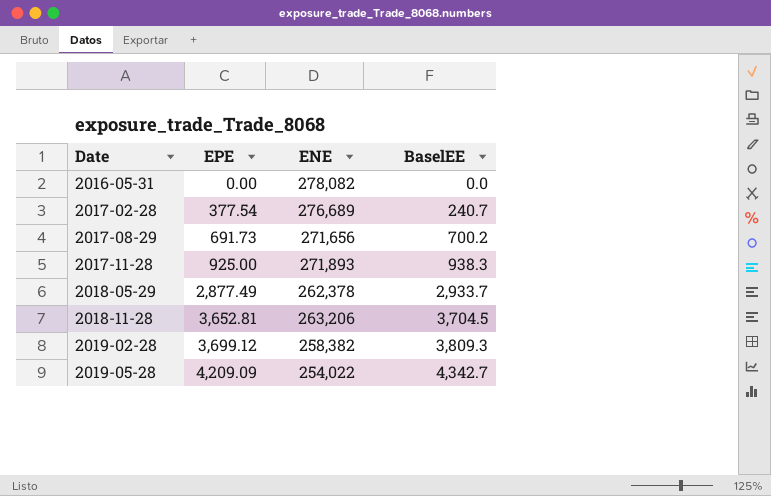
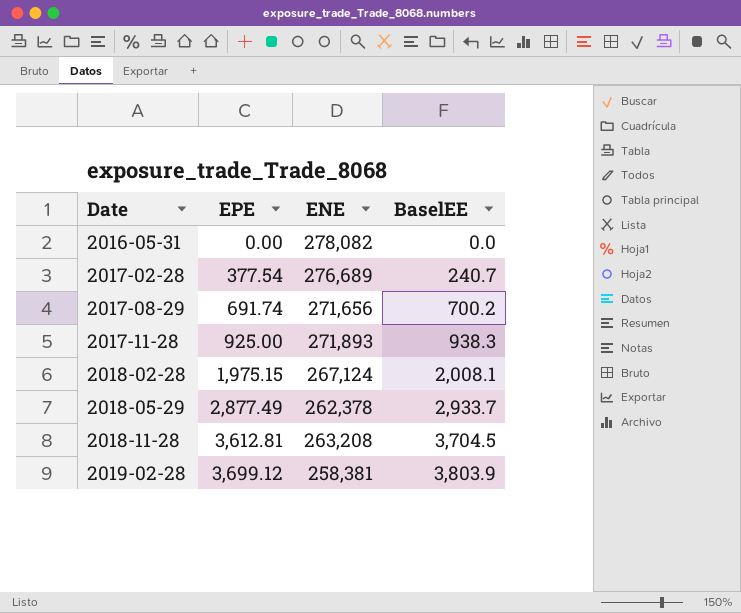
row 2019-05-28: 4,209.09 | 254,022 | 4,342.7 -> none
2017-08-29 | EPE: 691.73 -> 691.74
row 2018-02-28: none -> 1,975.15 | 267,124 | 2,008.1
2018-11-28 | EPE: 3,652.81 -> 3,612.81
2018-11-28 | ENE: 263,206 -> 263,208
2019-02-28 | ENE: 258,382 -> 258,381
2019-02-28 | BaselEE: 3,809.3 -> 3,803.9

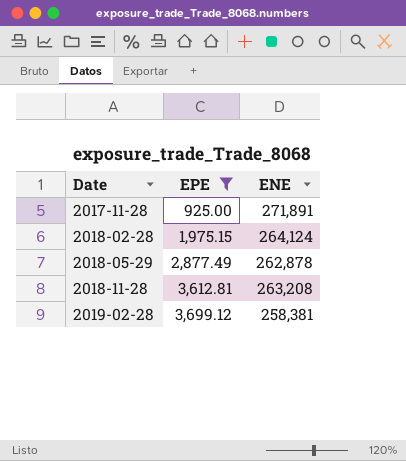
filter: none -> EPE >= 925.00
column BaselEE | position: 4 -> none
2017-11-28 | ENE: 271,893 -> 271,891
2018-02-28 | ENE: 267,124 -> 264,124
2018-05-29 | ENE: 262,378 -> 262,878

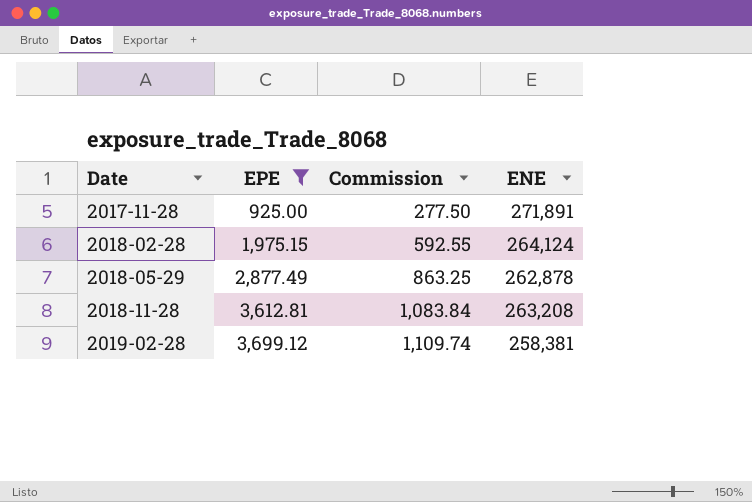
column Commission | formula: none -> [EPE] * 0.3

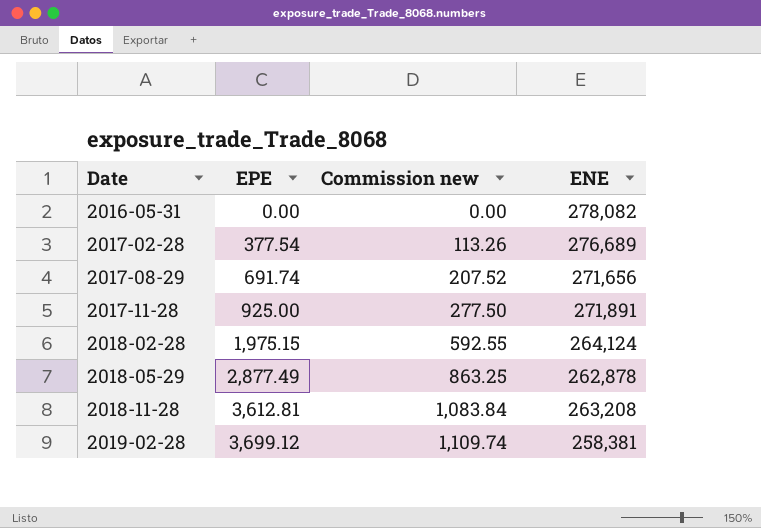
filter: EPE >= 925.00 -> none
column name: Commission -> Commission new

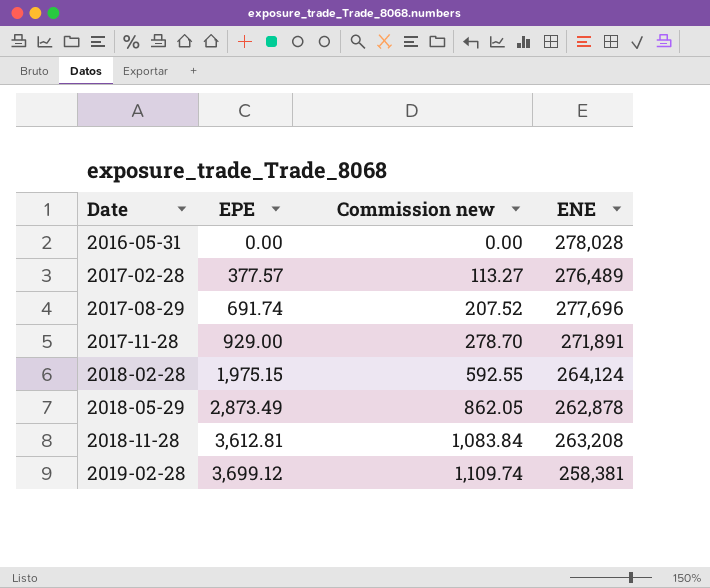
2016-05-31 | ENE: 278,082 -> 278,028
2017-02-28 | EPE: 377.54 -> 377.57
2017-02-28 | Commission new: 113.26 -> 113.27
2017-02-28 | ENE: 276,689 -> 276,489
2017-08-29 | ENE: 271,656 -> 277,696
2017-11-28 | EPE: 925.00 -> 929.00
2017-11-28 | Commission new: 277.50 -> 278.70
2018-05-29 | EPE: 2,877.49 -> 2,873.49
2018-05-29 | Commission new: 863.25 -> 862.05

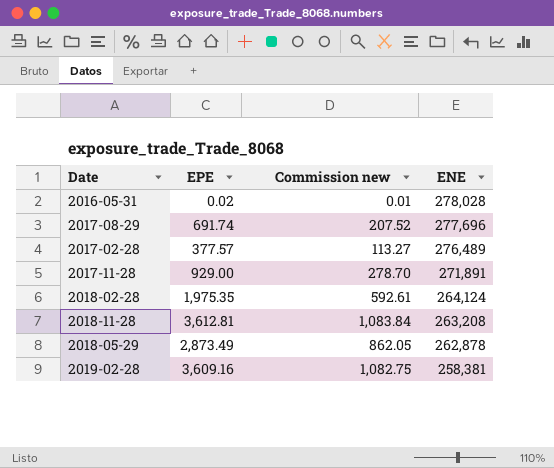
row order: Date ascending -> ENE descending
2016-05-31 | EPE: 0.00 -> 0.02
2016-05-31 | Commission new: 0.00 -> 0.01
2018-02-28 | EPE: 1,975.15 -> 1,975.35
2018-02-28 | Commission new: 592.55 -> 592.61
2019-02-28 | EPE: 3,699.12 -> 3,609.16
2019-02-28 | Commission new: 1,109.74 -> 1,082.75

